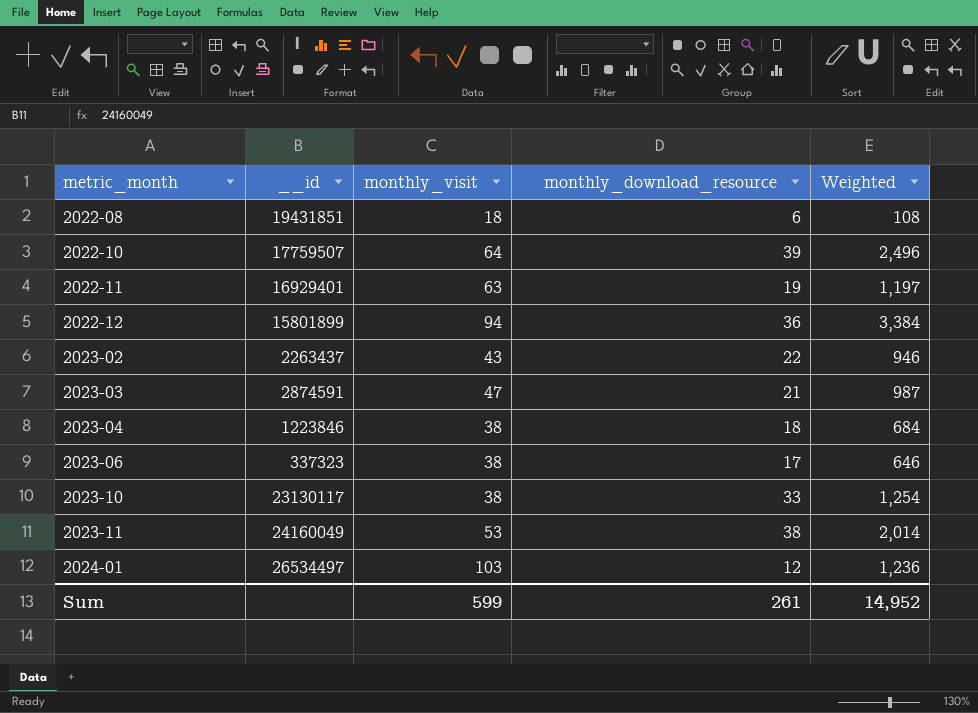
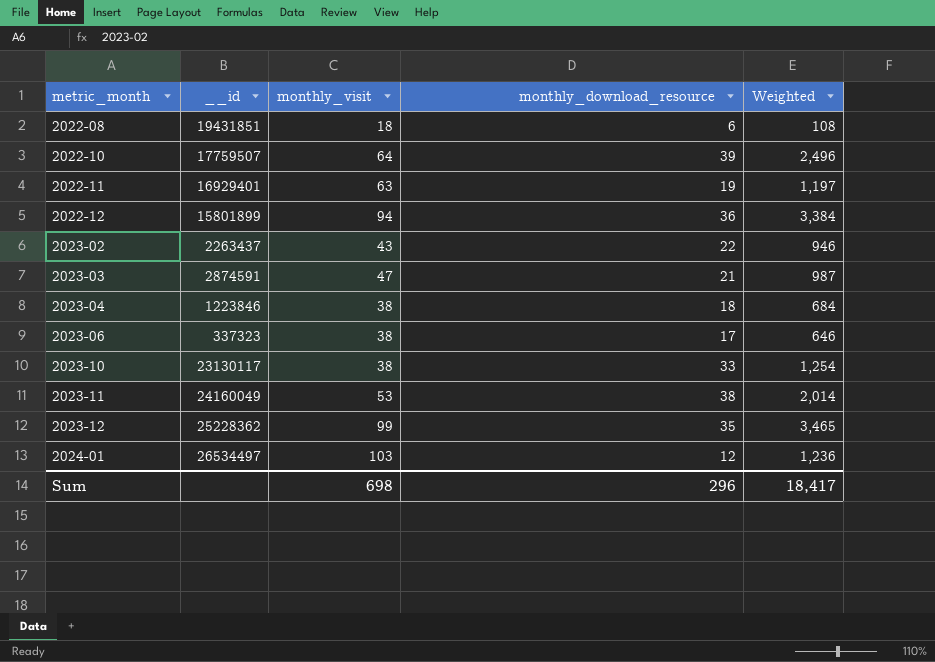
row 2023-12: none -> 25228362 | 99 | 35 | 3,465
Sum | monthly_visit: 599 -> 698
Sum | monthly_download_resource: 261 -> 296
Sum | Weighted: 14,952 -> 18,417

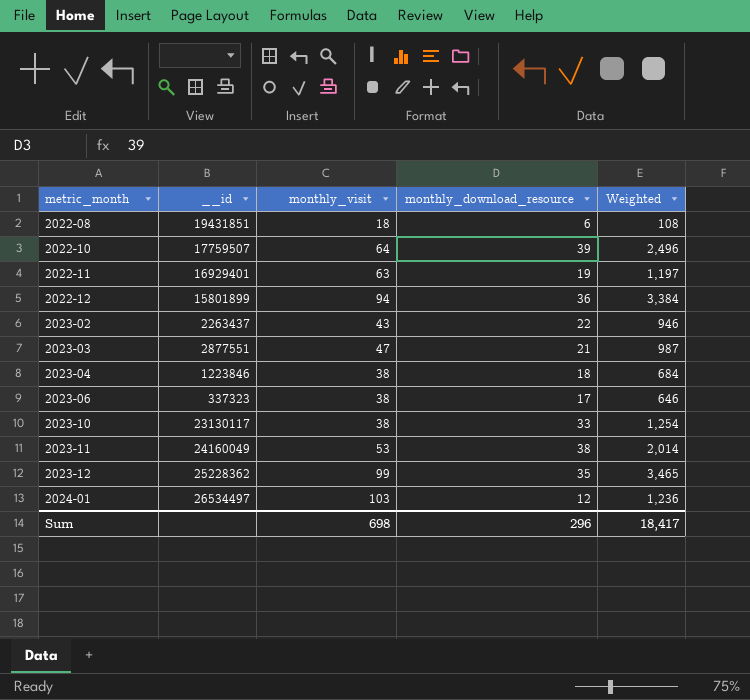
2023-03 | __id: 2874591 -> 2877551

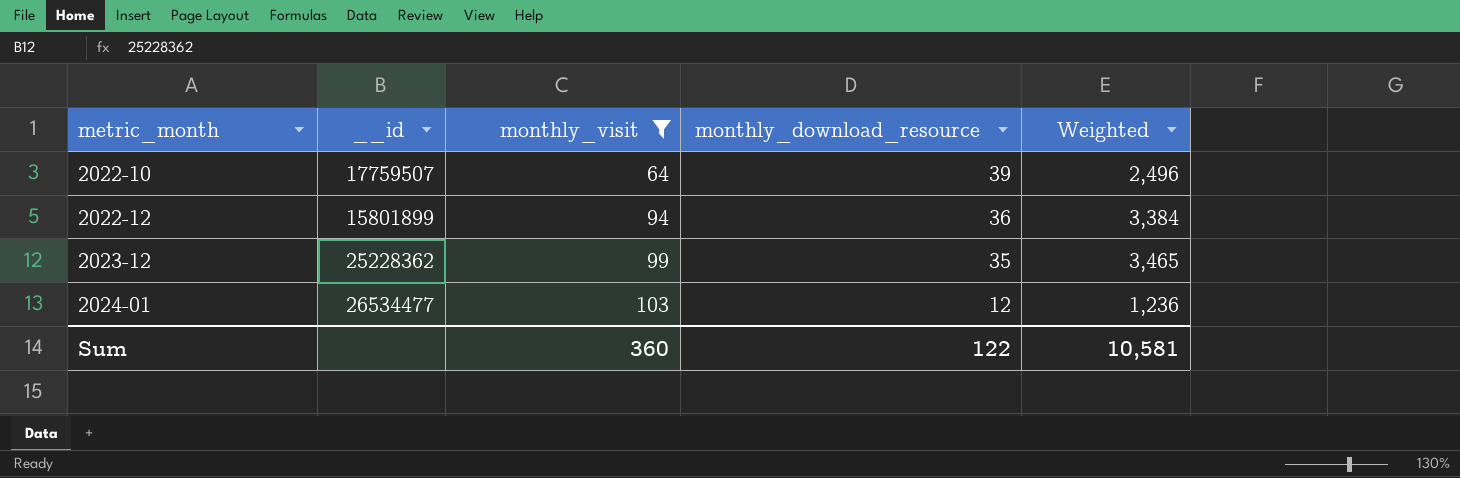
filter: none -> monthly_visit >= 64
2024-01 | __id: 26534497 -> 26534477
Sum | monthly_visit: 698 -> 360
Sum | monthly_download_resource: 296 -> 122
Sum | Weighted: 18,417 -> 10,581

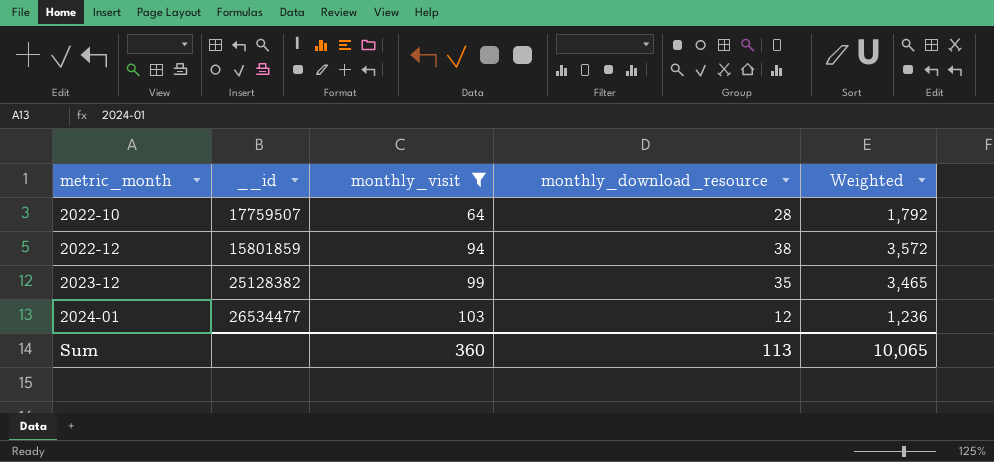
2022-10 | monthly_download_resource: 39 -> 28
2022-10 | Weighted: 2,496 -> 1,792
2022-12 | __id: 15801899 -> 15801859
2022-12 | monthly_download_resource: 36 -> 38
2022-12 | Weighted: 3,384 -> 3,572
2023-12 | __id: 25228362 -> 25128382
Sum | monthly_download_resource: 122 -> 113
Sum | Weighted: 10,581 -> 10,065

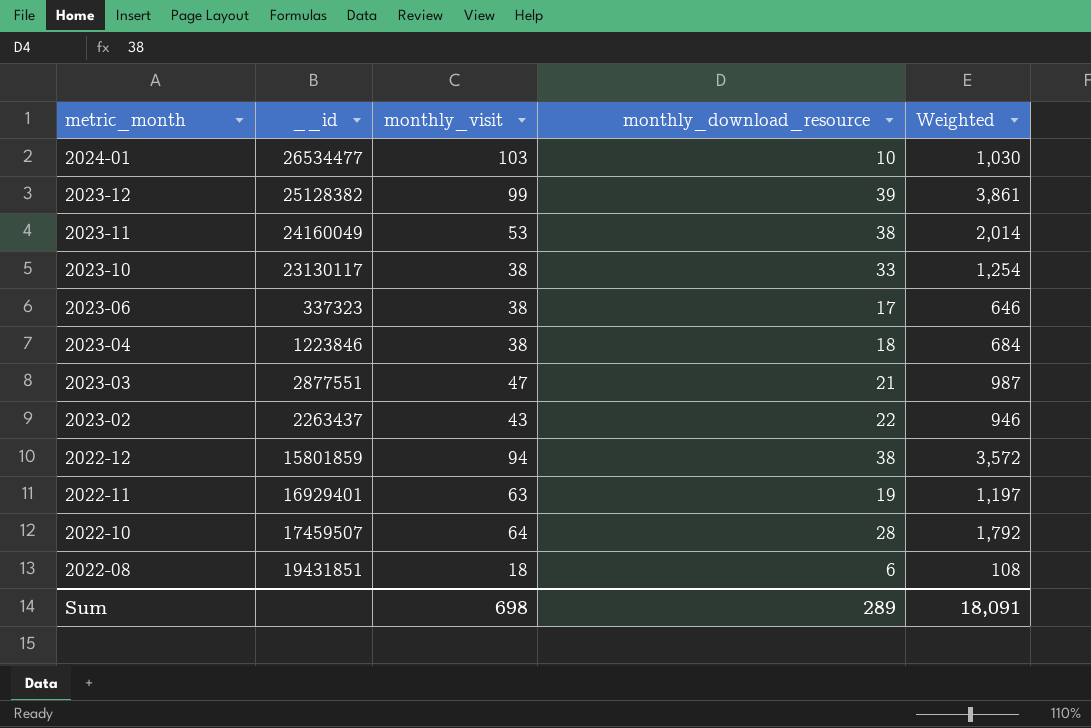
filter: monthly_visit >= 64 -> none
row order: metric_month ascending -> metric_month descending
2024-01 | monthly_download_resource: 12 -> 10
2024-01 | Weighted: 1,236 -> 1,030
2023-12 | monthly_download_resource: 35 -> 39
2023-12 | Weighted: 3,465 -> 3,861
2022-10 | __id: 17759507 -> 17459507
Sum | monthly_visit: 360 -> 698
Sum | monthly_download_resource: 113 -> 289
Sum | Weighted: 10,065 -> 18,091

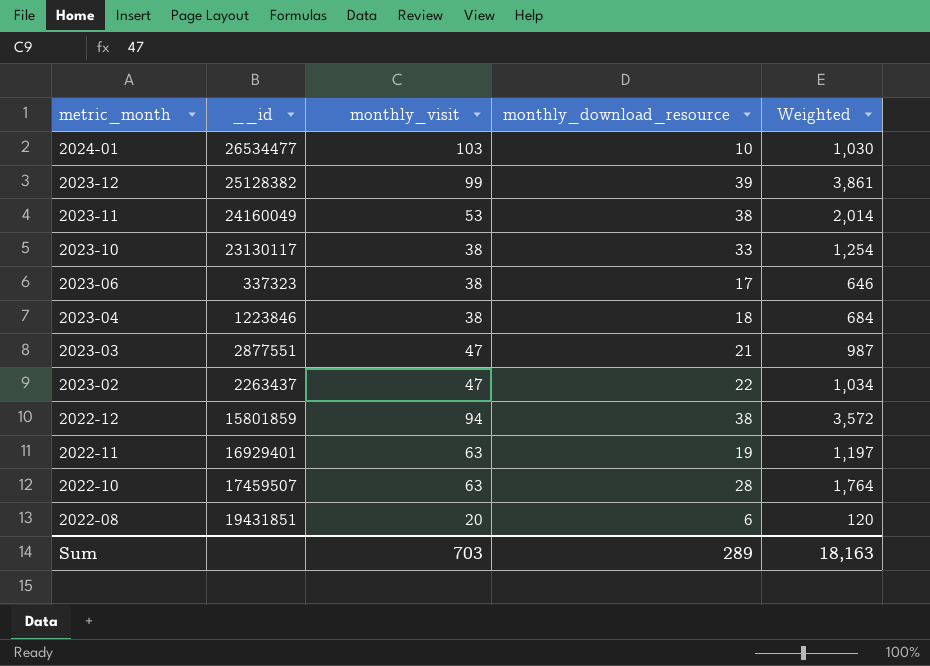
2023-02 | monthly_visit: 43 -> 47
2023-02 | Weighted: 946 -> 1,034
2022-10 | monthly_visit: 64 -> 63
2022-10 | Weighted: 1,792 -> 1,764
2022-08 | monthly_visit: 18 -> 20
2022-08 | Weighted: 108 -> 120
Sum | monthly_visit: 698 -> 703
Sum | Weighted: 18,091 -> 18,163

